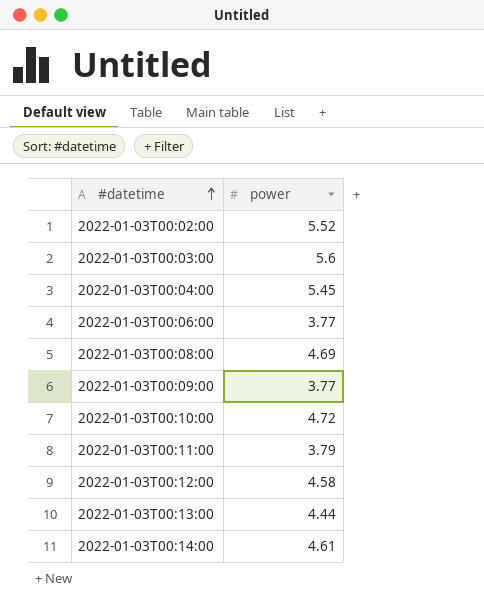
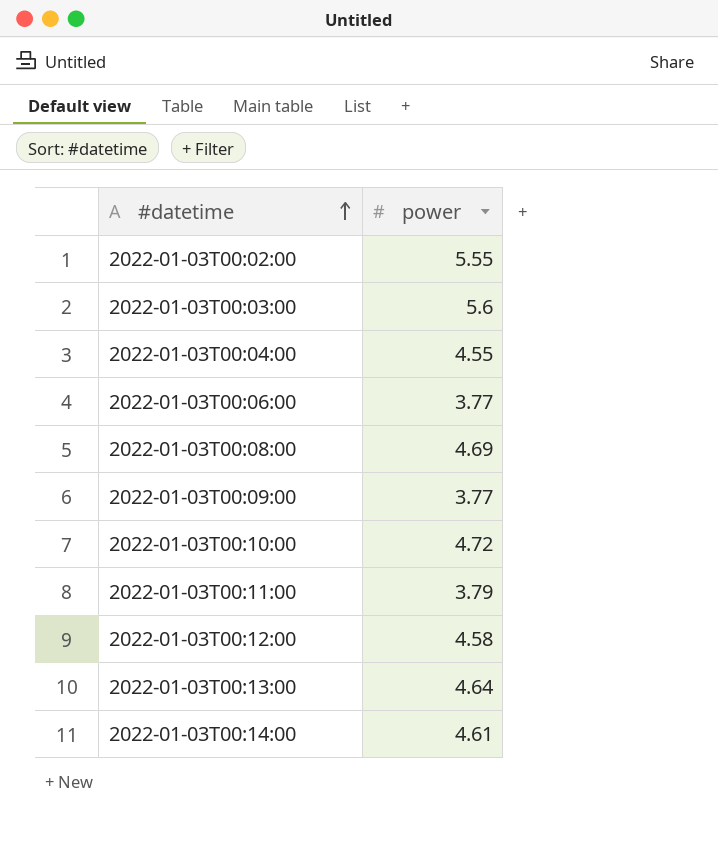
2022-01-03T00:02:00 | power: 5.52 -> 5.55
2022-01-03T00:04:00 | power: 5.45 -> 4.55
2022-01-03T00:13:00 | power: 4.44 -> 4.64

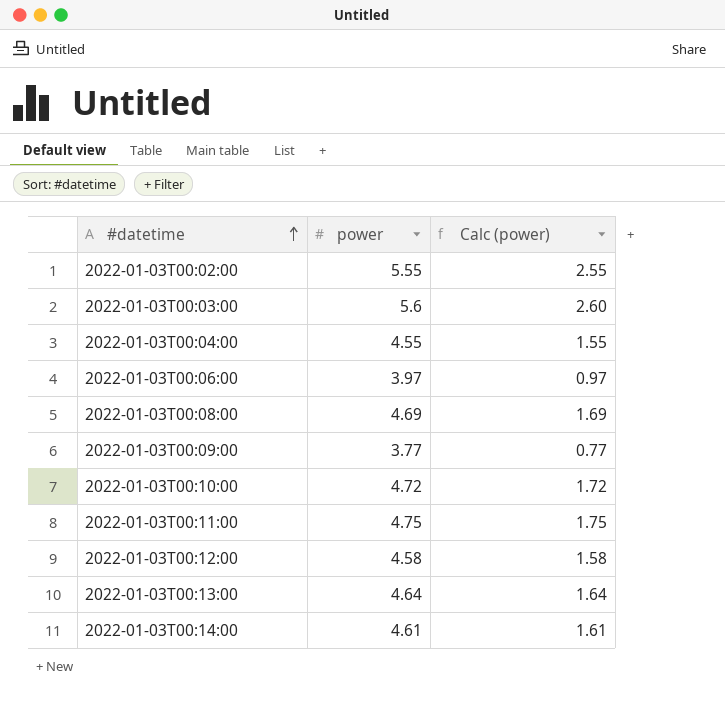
column Calc (power) | formula: none -> [power] - 3
2022-01-03T00:06:00 | power: 3.77 -> 3.97
2022-01-03T00:11:00 | power: 3.79 -> 4.75

